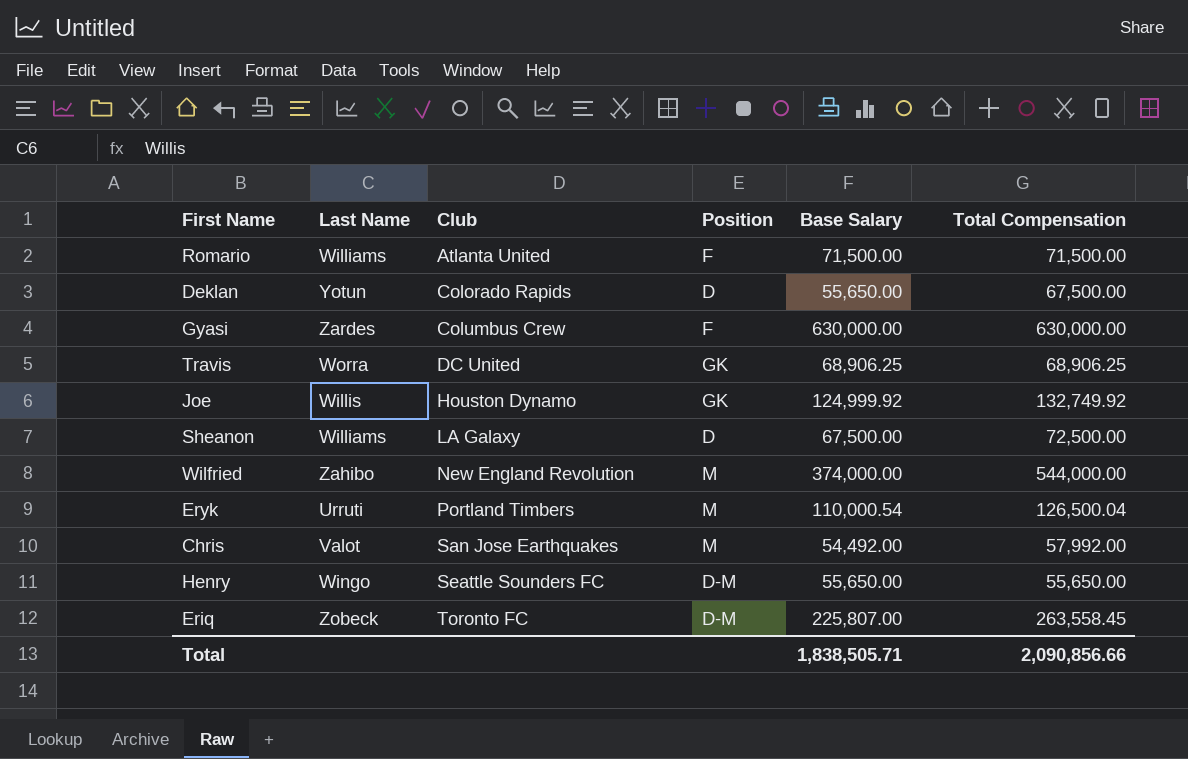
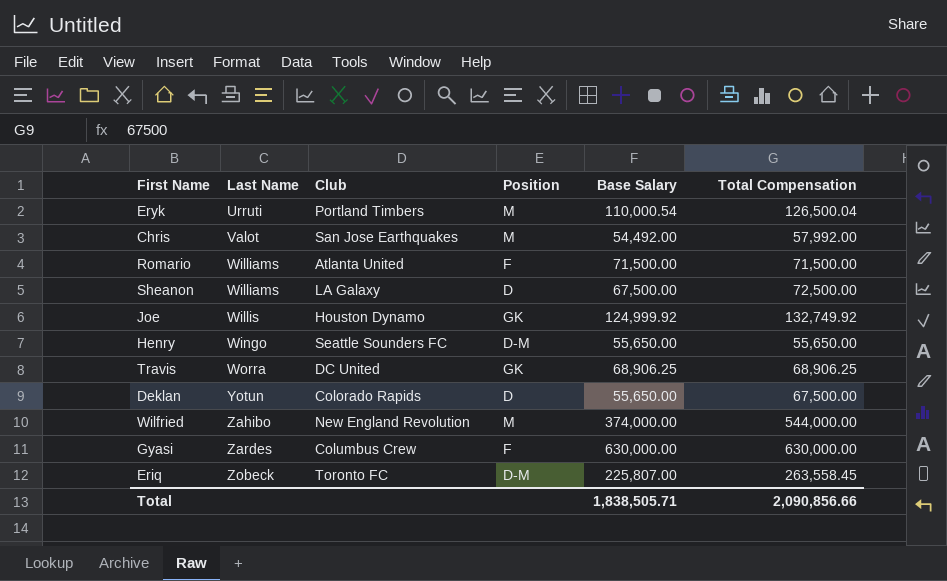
row order: Club ascending -> Last Name ascending

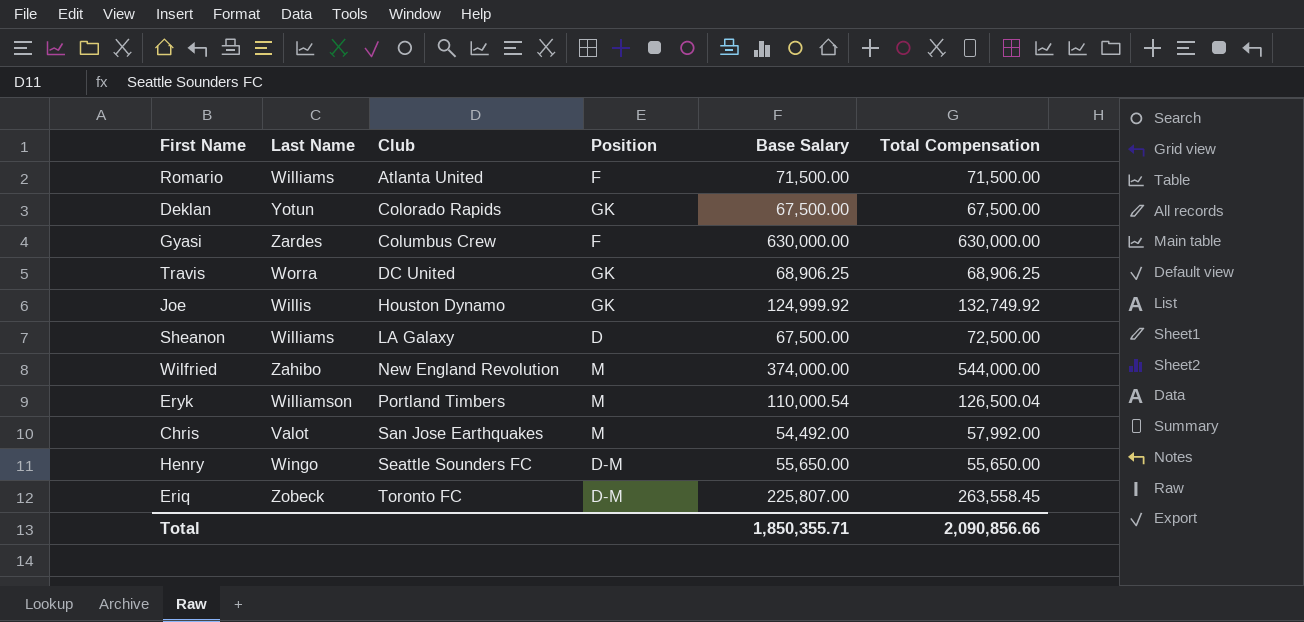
row order: Last Name ascending -> Club ascending
Deklan | Position: D -> GK
Deklan | Base Salary: 55,650.00 -> 67,500.00
Eryk | Last Name: Urruti -> Williamson
Total | Base Salary: 1,838,505.71 -> 1,850,355.71

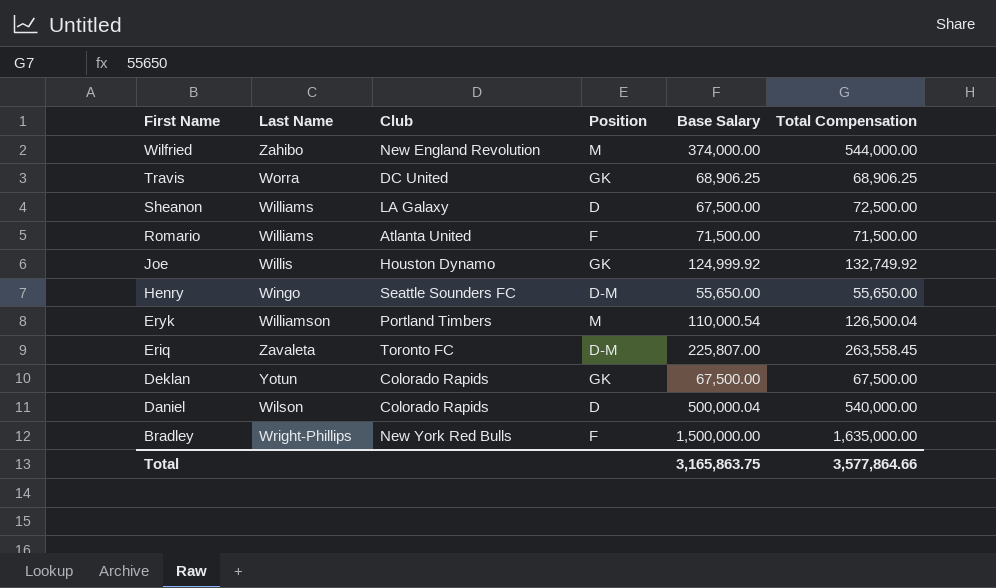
row order: Club ascending -> First Name descending
row Gyasi: Zardes | Columbus Crew | F | 630,000.00 | 630,000.00 -> none
row Chris: Valot | San Jose Earthquakes | M | 54,492.00 | 57,992.00 -> none
Eriq | Last Name: Zobeck -> Zavaleta
row Daniel: none -> Wilson | Colorado Rapids | D | 500,000.04 | 540,000.00
row Bradley: none -> Wright-Phillips | New York Red Bulls | F | 1,500,000.00 | 1,635,000.00
Total | Base Salary: 1,850,355.71 -> 3,165,863.75
Total | Total Compensation: 2,090,856.66 -> 3,577,864.66

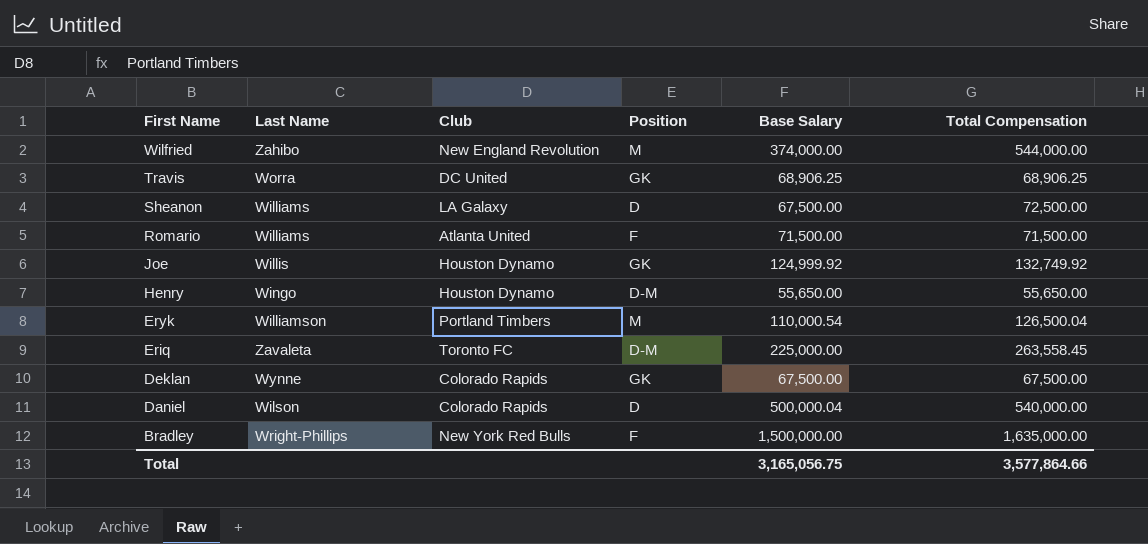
Henry | Club: Seattle Sounders FC -> Houston Dynamo
Eriq | Base Salary: 225,807.00 -> 225,000.00
Deklan | Last Name: Yotun -> Wynne
Total | Base Salary: 3,165,863.75 -> 3,165,056.75

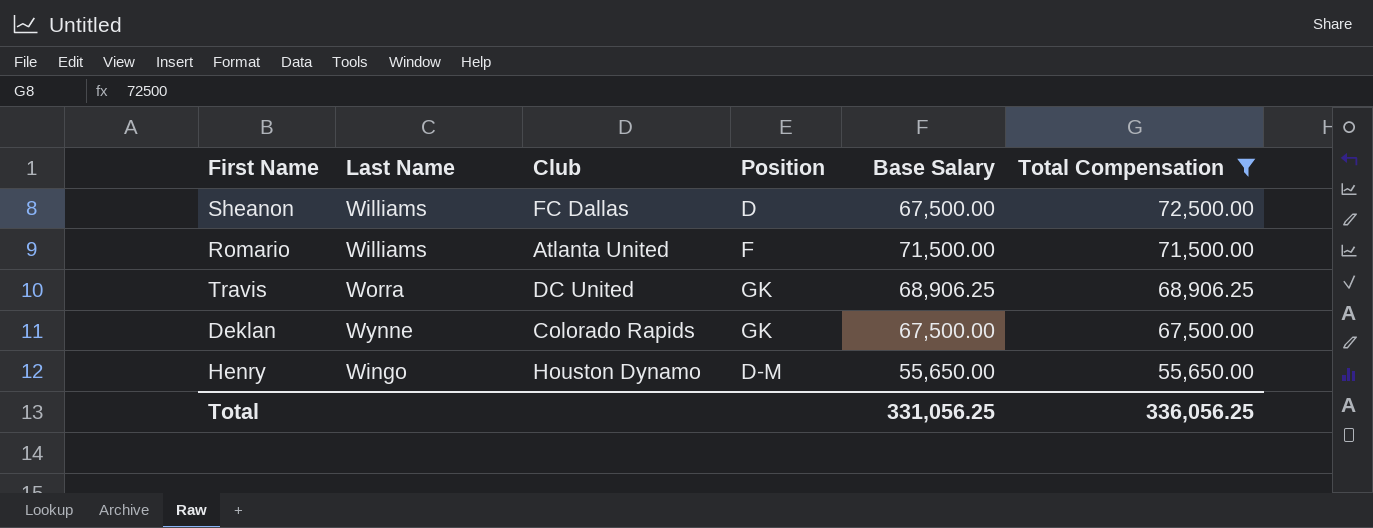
filter: none -> Total Compensation <= 72,500.00
row order: First Name descending -> Total Compensation descending
Sheanon | Club: LA Galaxy -> FC Dallas
Total | Base Salary: 3,165,056.75 -> 331,056.25
Total | Total Compensation: 3,577,864.66 -> 336,056.25

